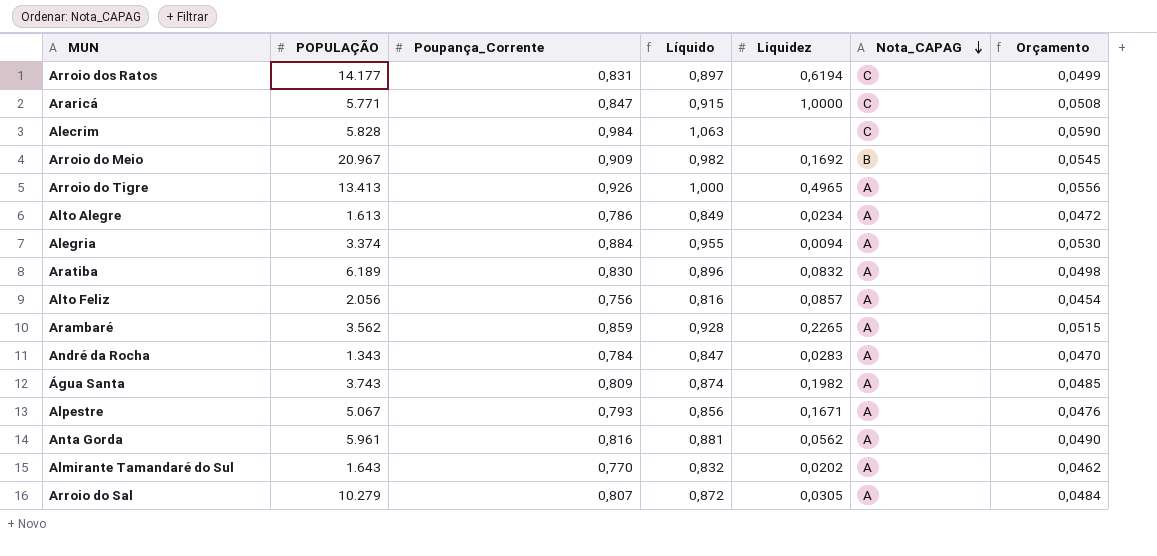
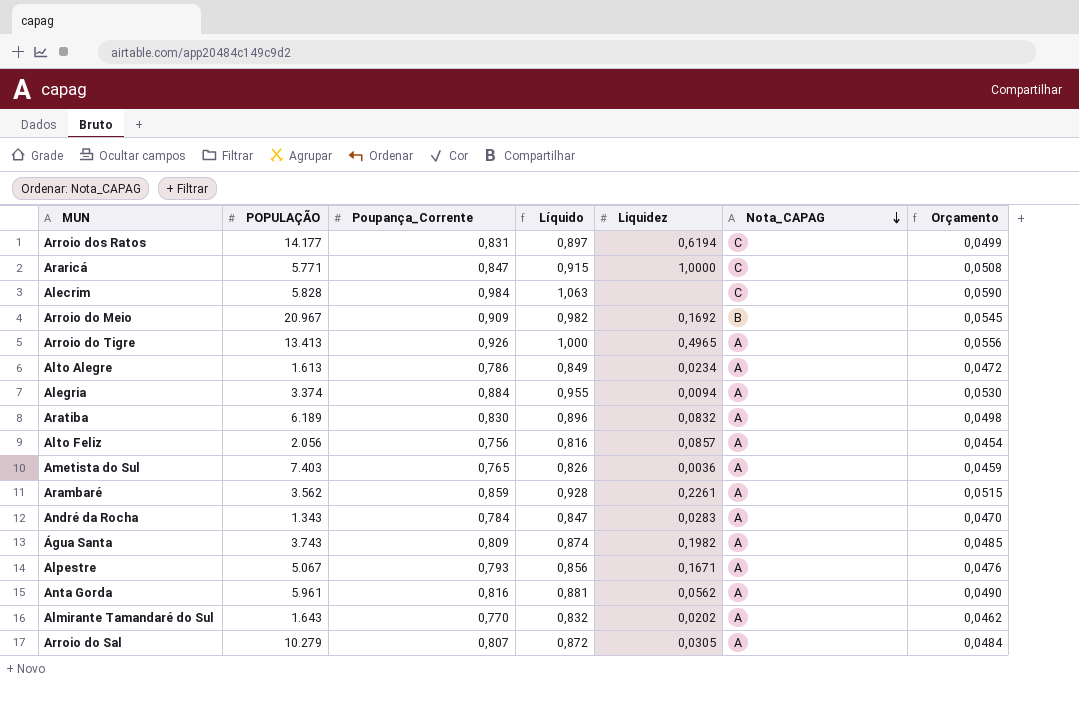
row Ametista do Sul: none -> 7.403 | 0,765 | 0,826 | 0,0036 | A | 0,0459
Arambaré | Liquidez: 0,2265 -> 0,2261

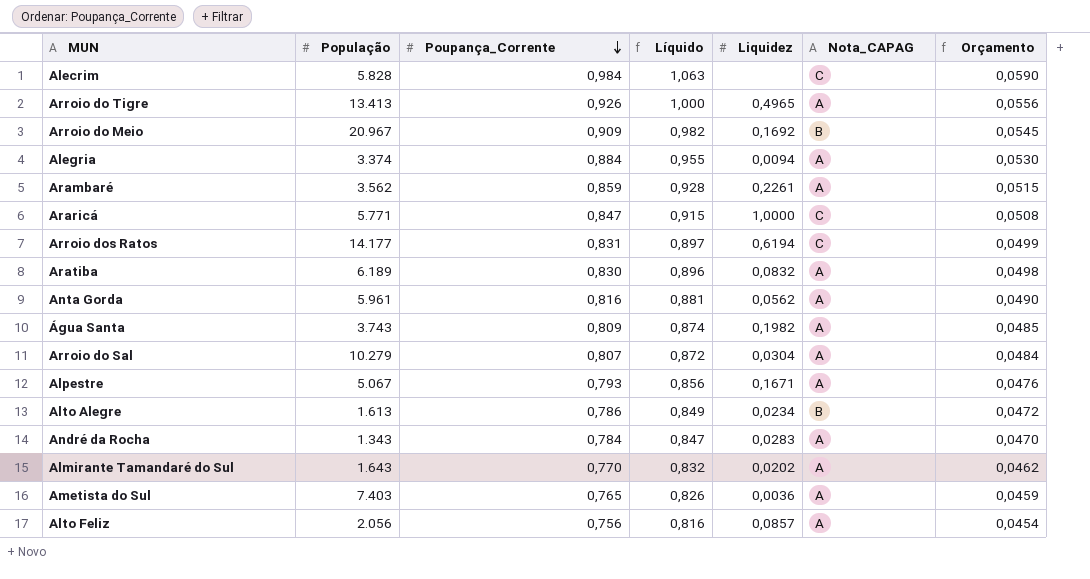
row order: Nota_CAPAG descending -> Poupança_Corrente descending
column name: POPULAÇÃO -> População
Arroio do Sal | Liquidez: 0,0305 -> 0,0304
Alto Alegre | Nota_CAPAG: A -> B

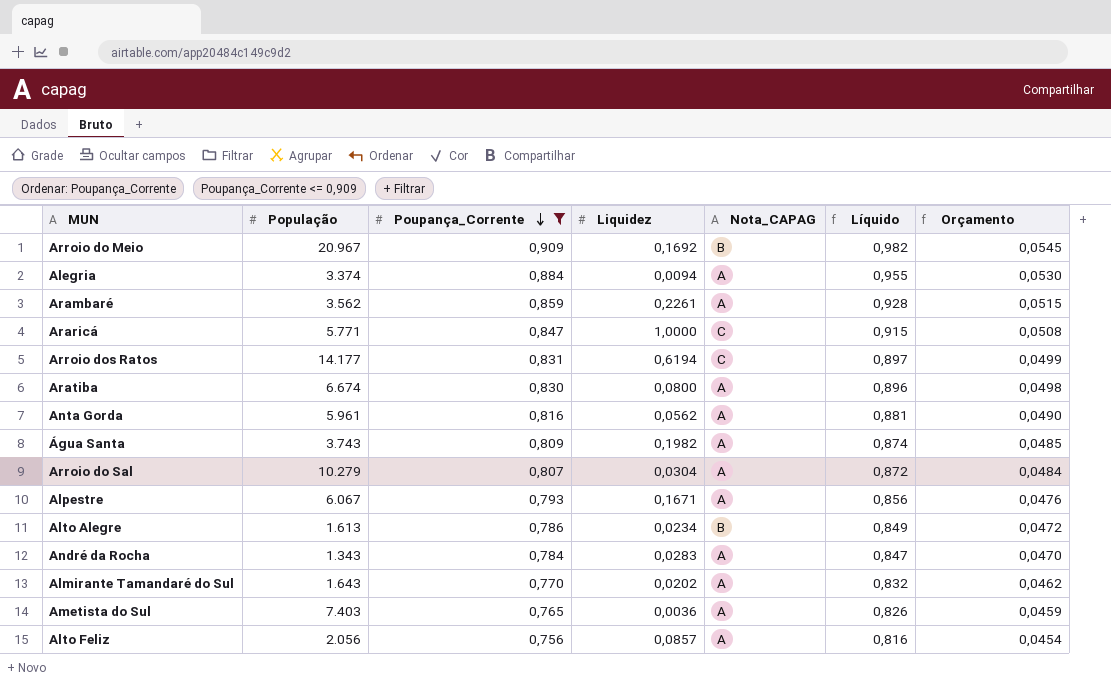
filter: none -> Poupança_Corrente <= 0,909
column Líquido | position: 4 -> 6
Aratiba | População: 6.189 -> 6.674
Aratiba | Liquidez: 0,0832 -> 0,0800
Alpestre | População: 5.067 -> 6.067

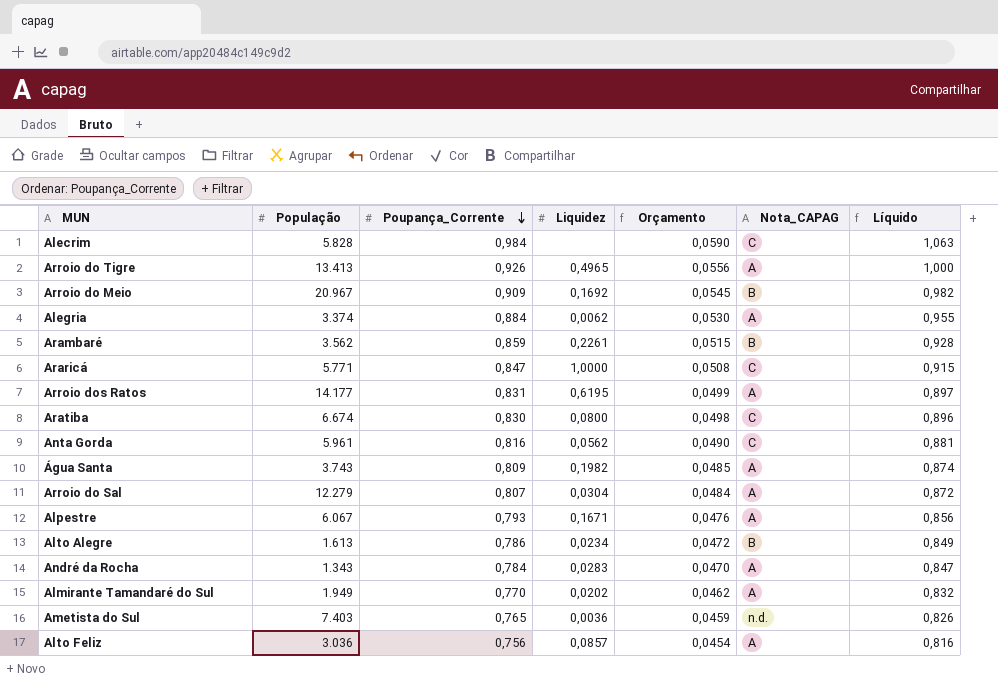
filter: Poupança_Corrente <= 0,909 -> none
column Orçamento | position: 7 -> 5
Alegria | Liquidez: 0,0094 -> 0,0062
Arambaré | Nota_CAPAG: A -> B
Arroio dos Ratos | Liquidez: 0,6194 -> 0,6195
Arroio dos Ratos | Nota_CAPAG: C -> A
Aratiba | Nota_CAPAG: A -> C
Anta Gorda | Nota_CAPAG: A -> C
Arroio do Sal | População: 10.279 -> 12.279
Almirante Tamandaré do Sul | População: 1.643 -> 1.949
Ametista do Sul | Nota_CAPAG: A -> n.d.
Alto Feliz | População: 2.056 -> 3.036

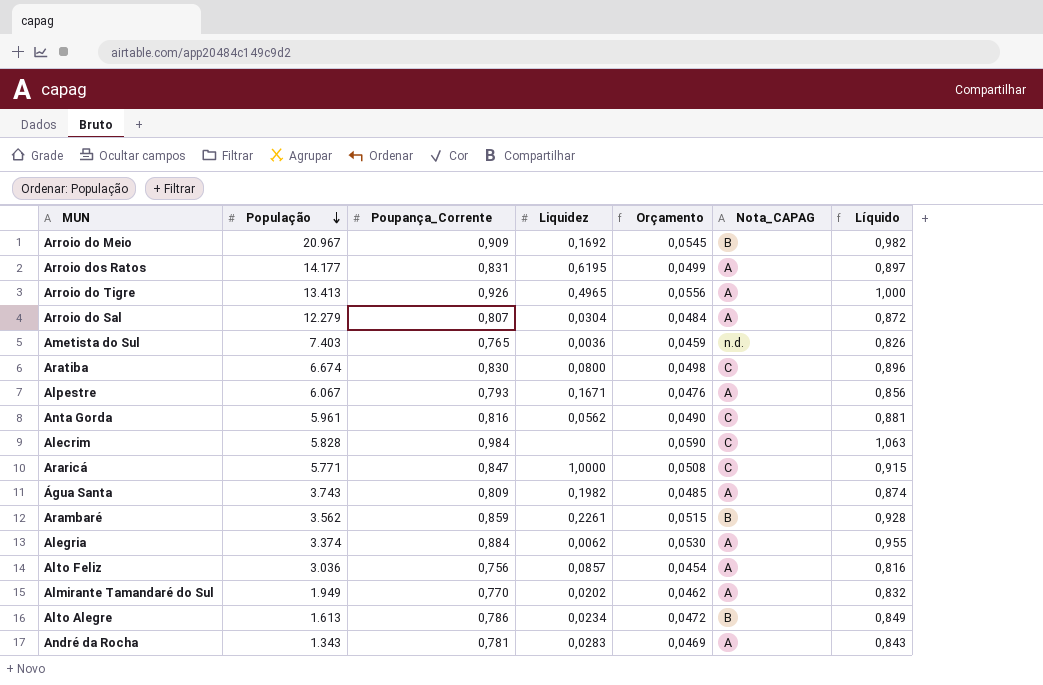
row order: Poupança_Corrente descending -> População descending
André da Rocha | Poupança_Corrente: 0,784 -> 0,781
André da Rocha | Orçamento: 0,0470 -> 0,0469
André da Rocha | Líquido: 0,847 -> 0,843

